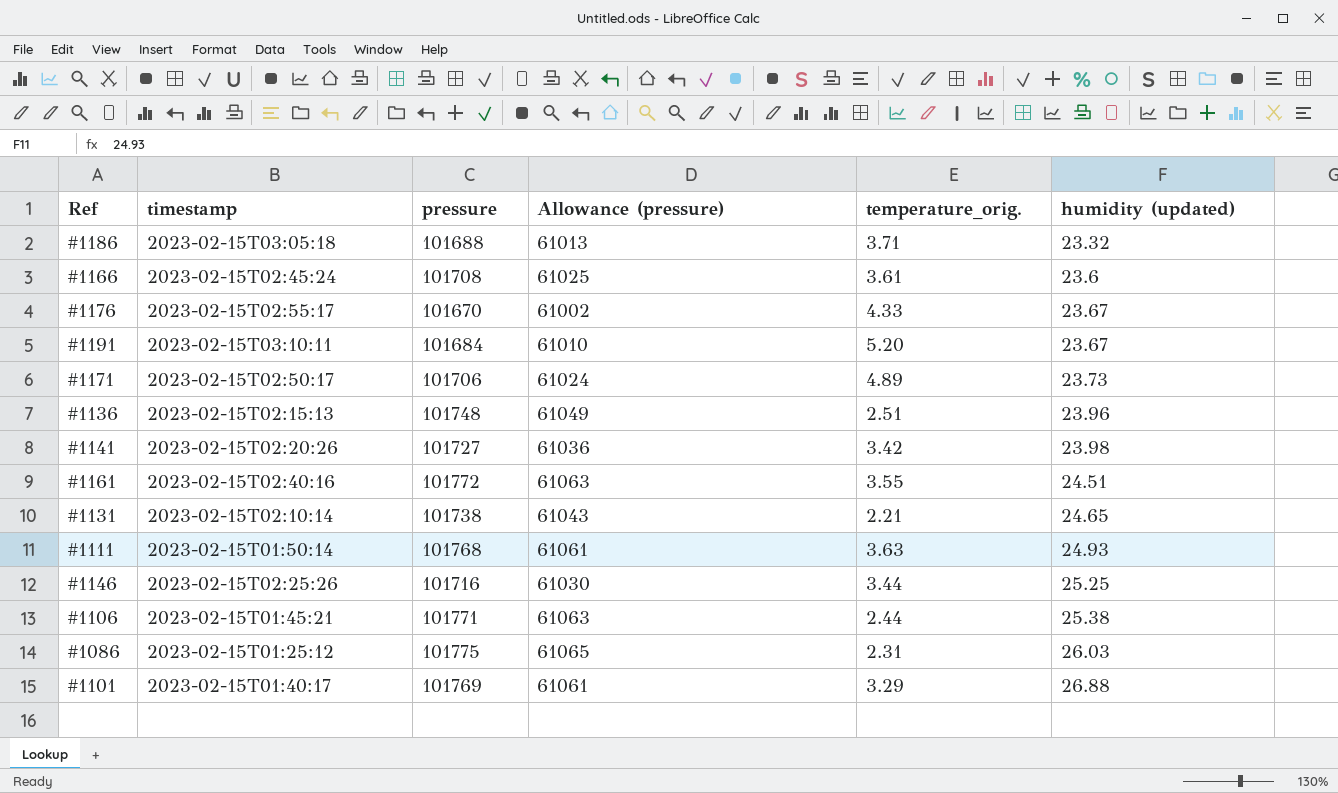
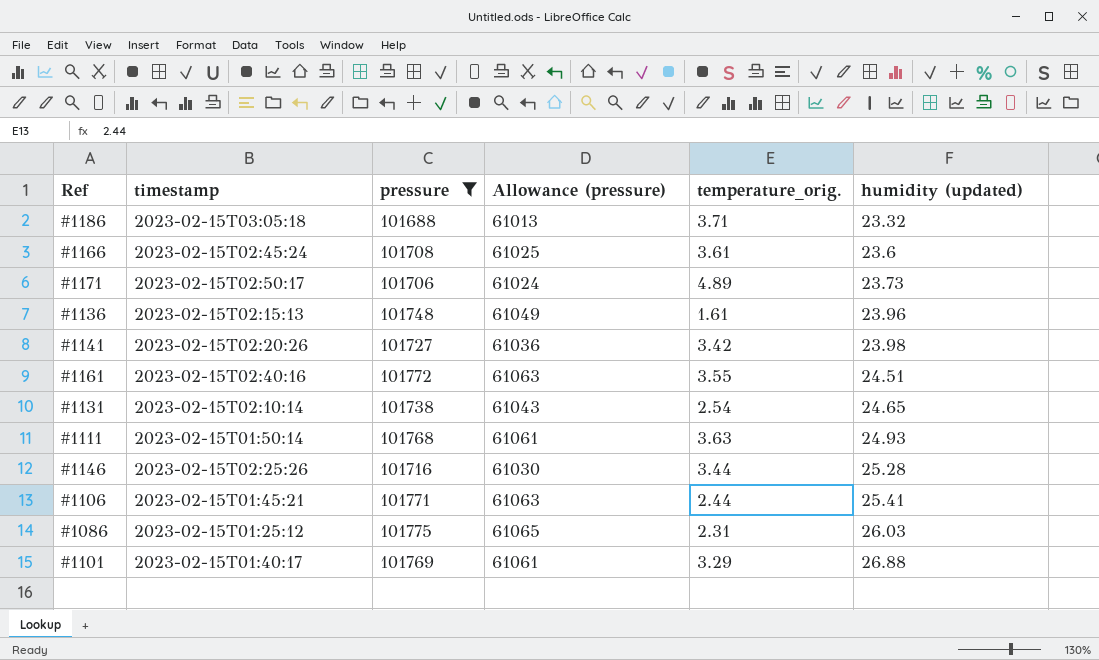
filter: none -> pressure >= 101688
#1136 | temperature_orig.: 2.51 -> 1.61
#1131 | temperature_orig.: 2.21 -> 2.54
#1146 | humidity (updated): 25.25 -> 25.28
#1106 | humidity (updated): 25.38 -> 25.41

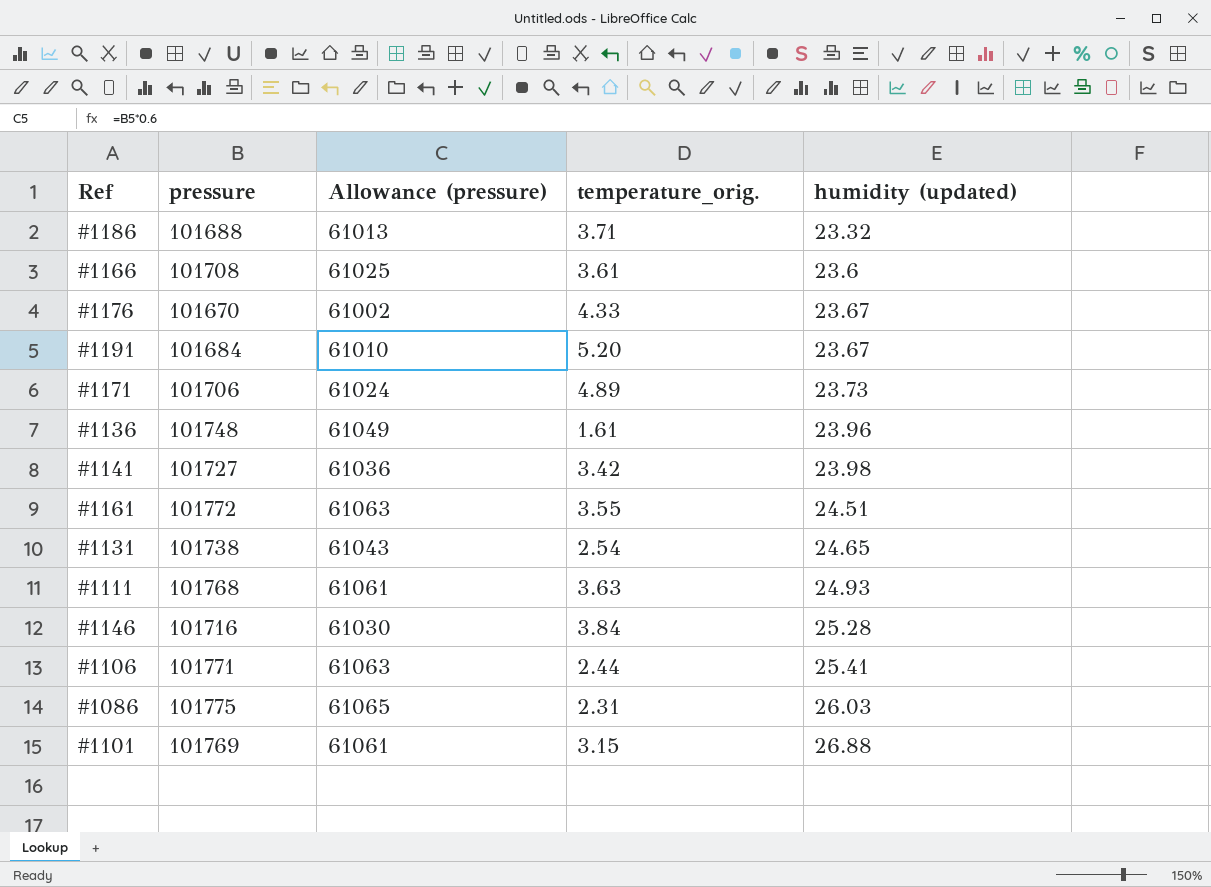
filter: pressure >= 101688 -> none
column timestamp | position: 2 -> none
#1146 | temperature_orig.: 3.44 -> 3.84
#1101 | temperature_orig.: 3.29 -> 3.15

